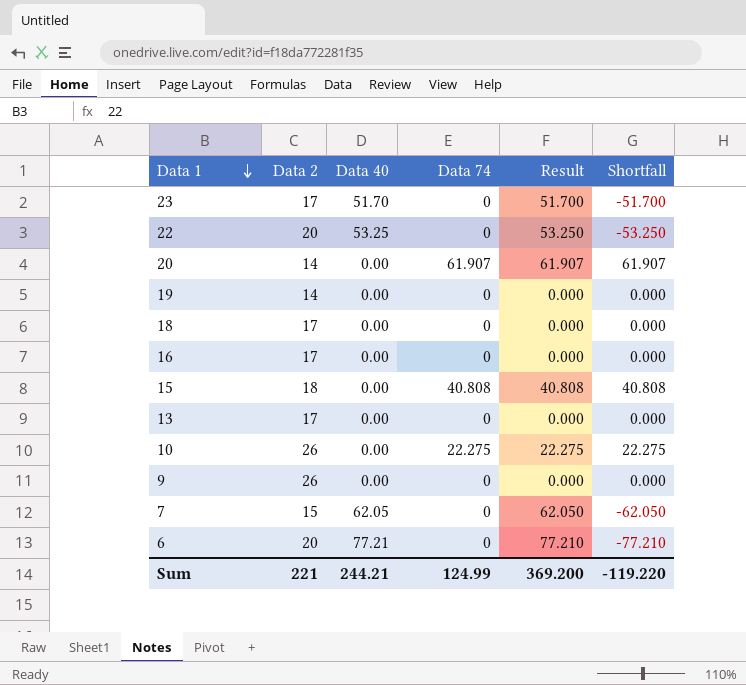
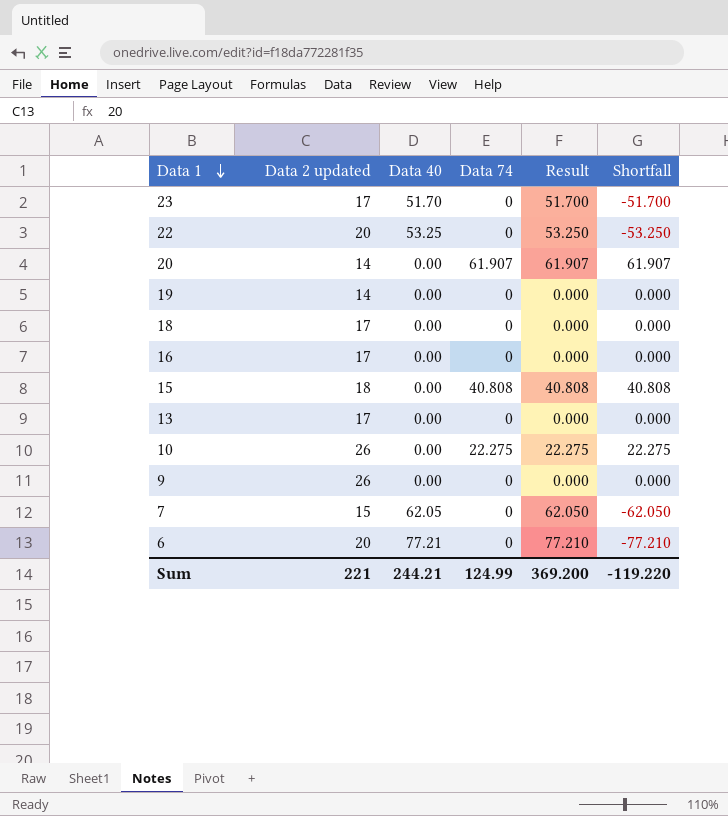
column name: Data 2 -> Data 2 updated

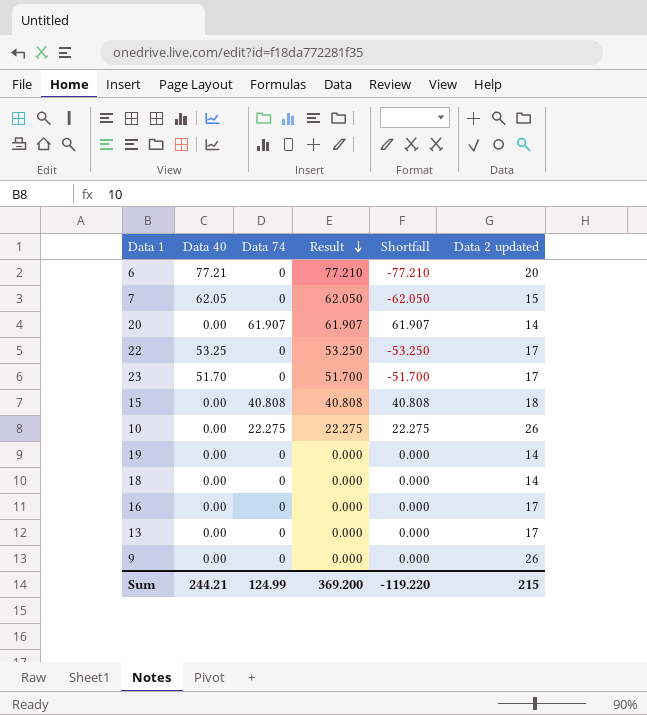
row order: Data 1 descending -> Result descending
column Data 2 updated | position: 2 -> 6
22 | Data 2 updated: 20 -> 17
18 | Data 2 updated: 17 -> 14
Sum | Data 2 updated: 221 -> 215

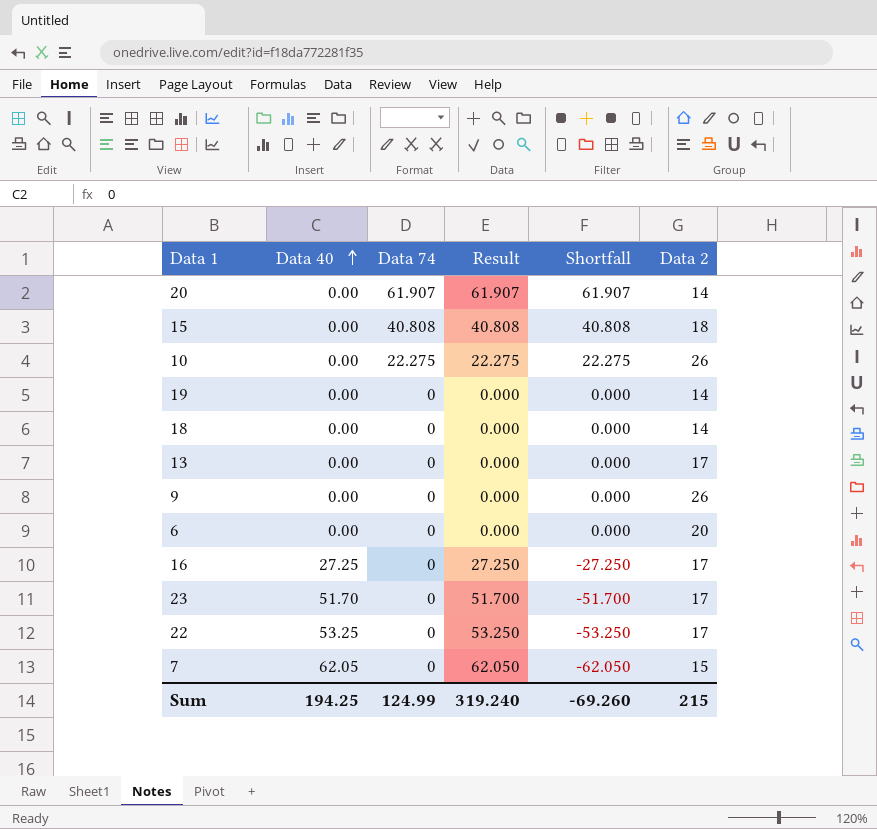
row order: Result descending -> Data 40 ascending
column name: Data 2 updated -> Data 2
6 | Data 40: 77.21 -> 0.00
6 | Result: 77.210 -> 0.000
6 | Shortfall: -77.210 -> 0.000
16 | Data 40: 0.00 -> 27.25
16 | Result: 0.000 -> 27.250
16 | Shortfall: 0.000 -> -27.250
Sum | Data 40: 244.21 -> 194.25
Sum | Result: 369.200 -> 319.240
Sum | Shortfall: -119.220 -> -69.260

